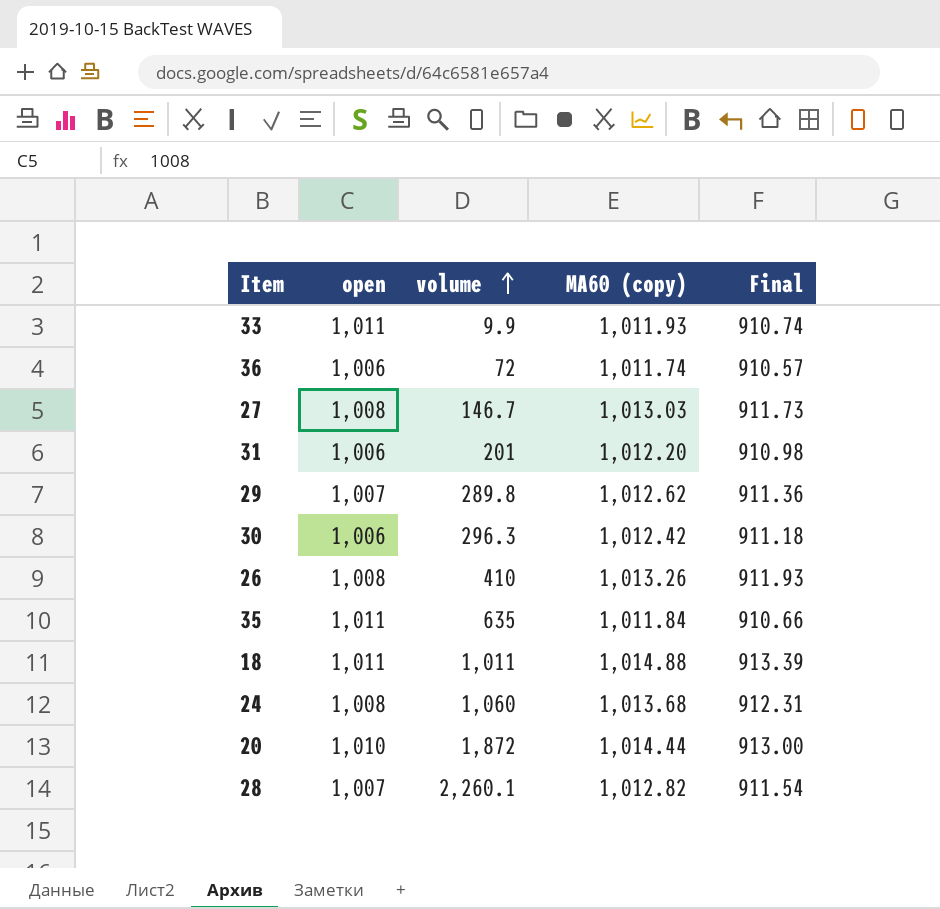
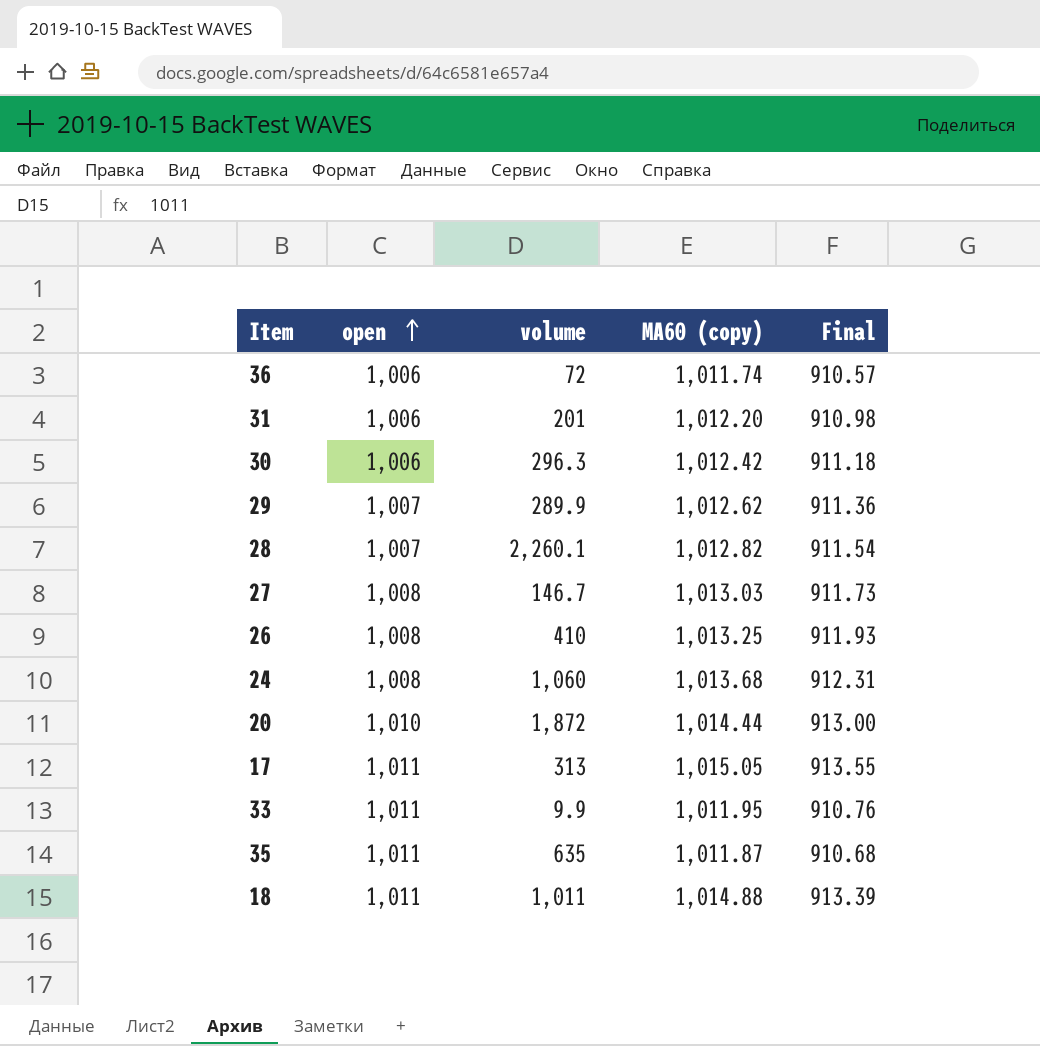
row order: volume ascending -> open ascending
29 | volume: 289.8 -> 289.9
26 | MA60 (copy): 1,013.26 -> 1,013.25
row 17: none -> 1,011 | 313 | 1,015.05 | 913.55
33 | MA60 (copy): 1,011.93 -> 1,011.95
33 | Final: 910.74 -> 910.76
35 | MA60 (copy): 1,011.84 -> 1,011.87
35 | Final: 910.66 -> 910.68

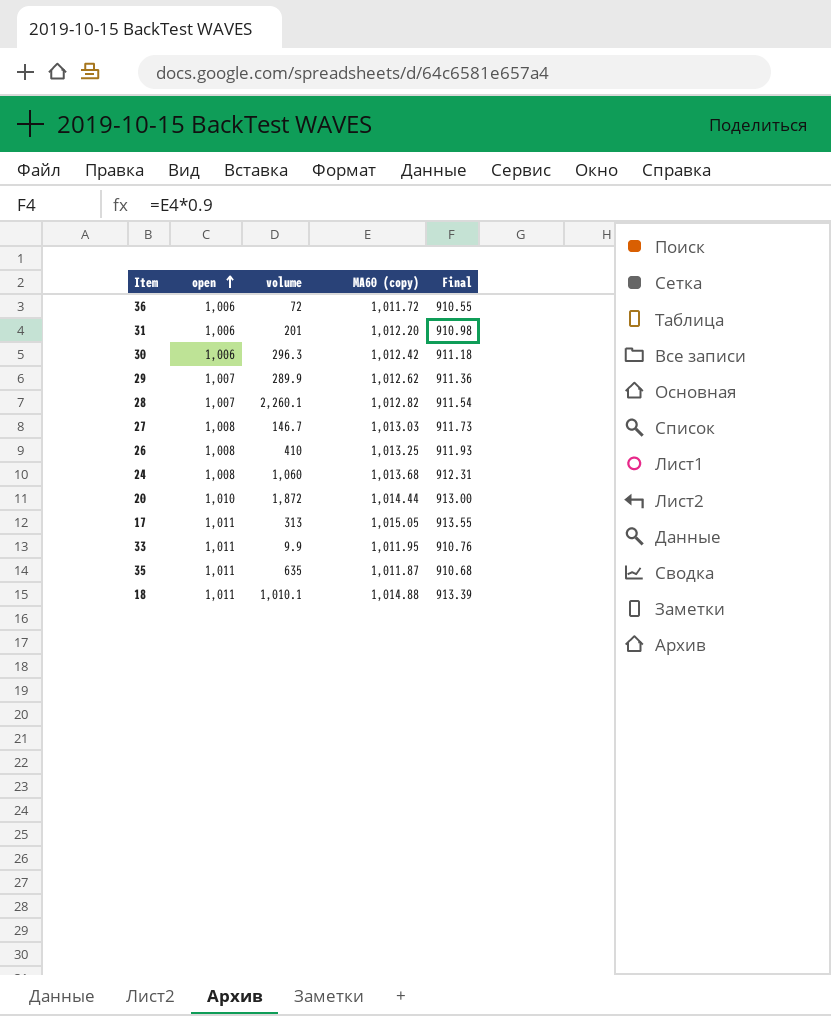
36 | MA60 (copy): 1,011.74 -> 1,011.72
36 | Final: 910.57 -> 910.55
18 | volume: 1,011 -> 1,010.1

